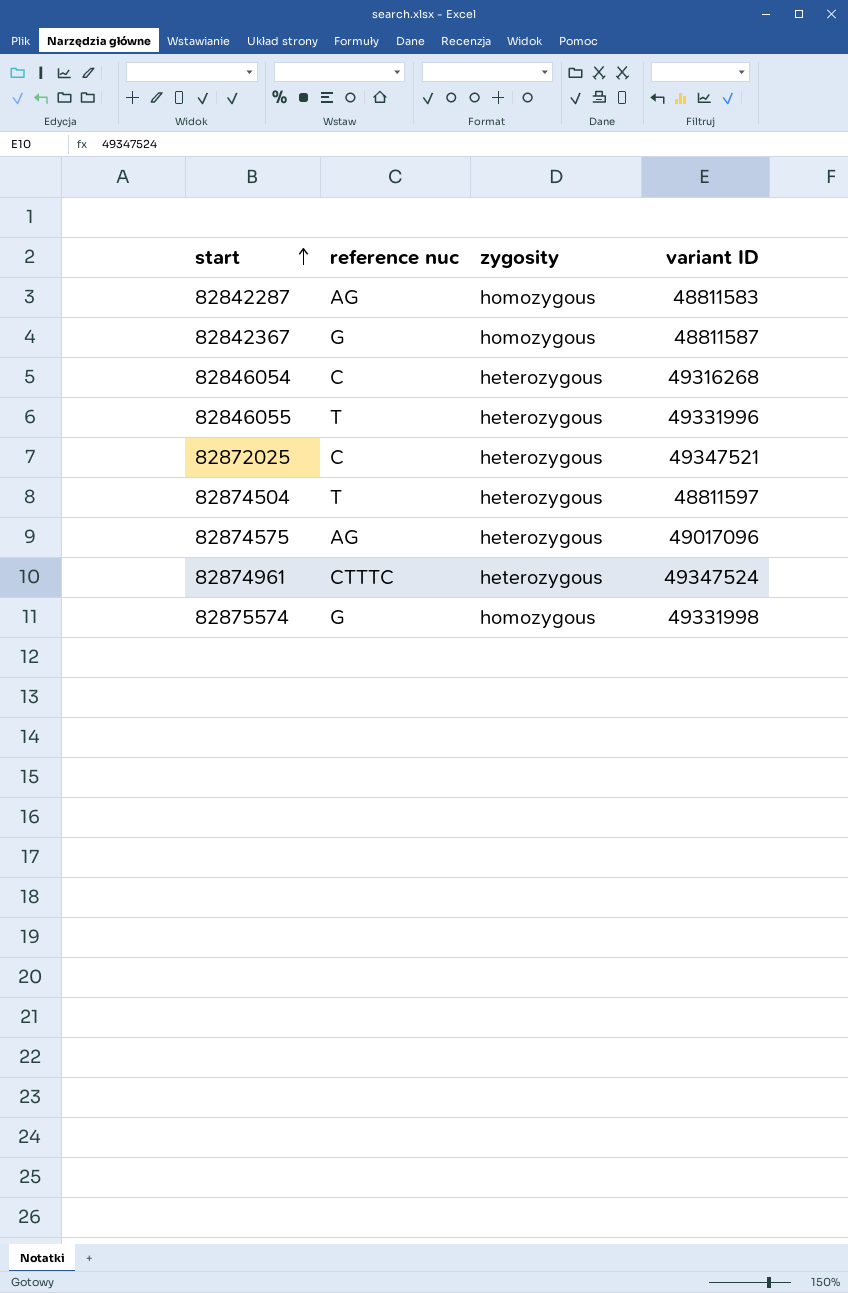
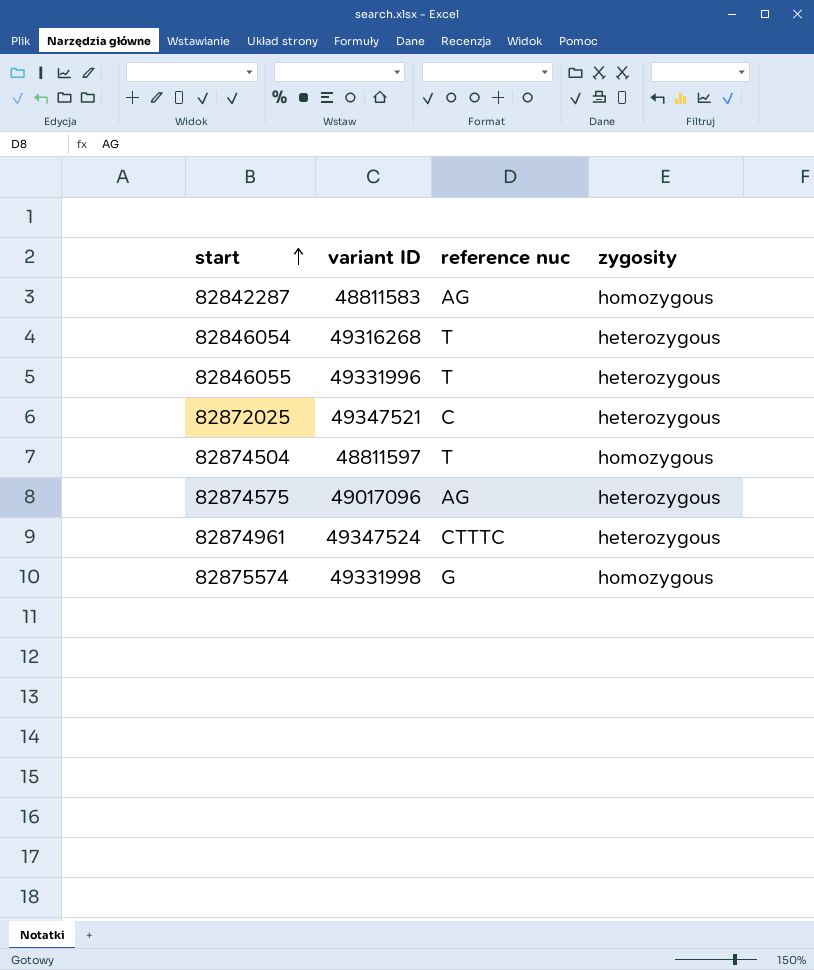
column variant ID | position: 4 -> 2
row 82842367: G | homozygous | 48811587 -> none
82846054 | reference nuc: C -> T
82874504 | zygosity: heterozygous -> homozygous

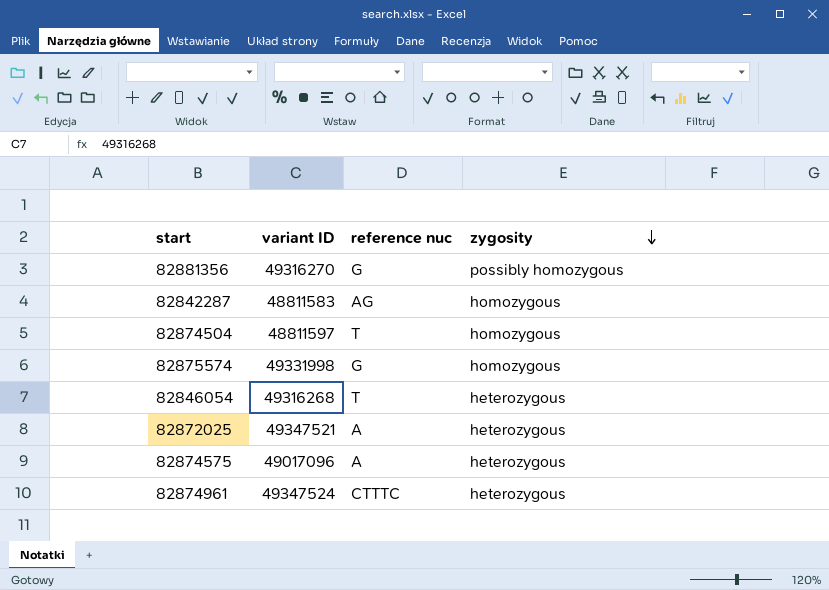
row order: start ascending -> zygosity descending
row 82846055: 49331996 | T | heterozygous -> none
row 82881356: none -> 49316270 | G | possibly homozygous
82872025 | reference nuc: C -> A
82874575 | reference nuc: AG -> A

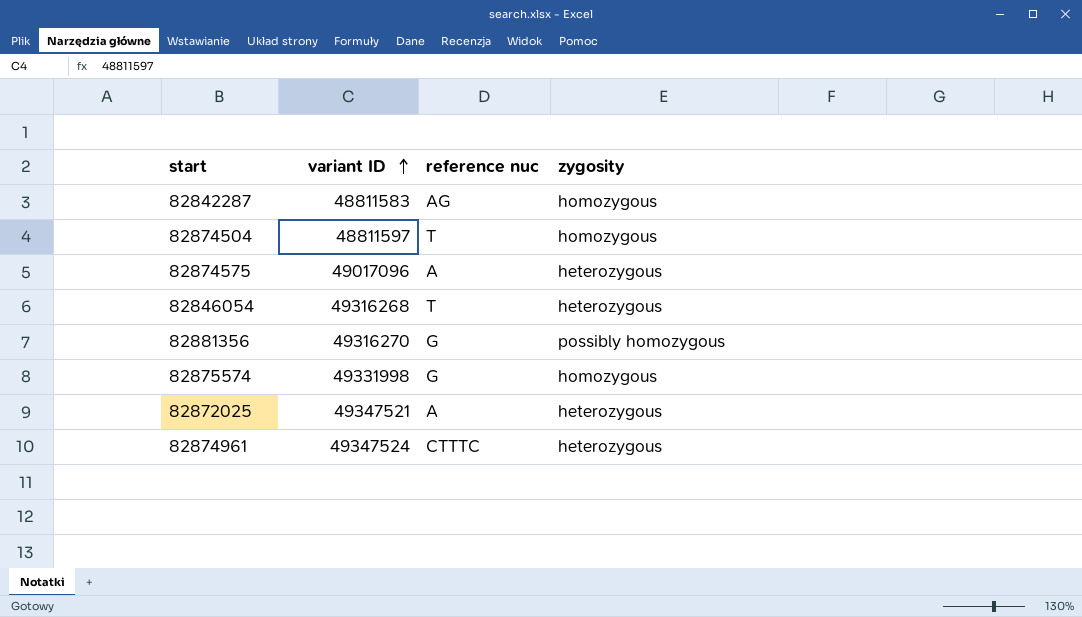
row order: zygosity descending -> variant ID ascending

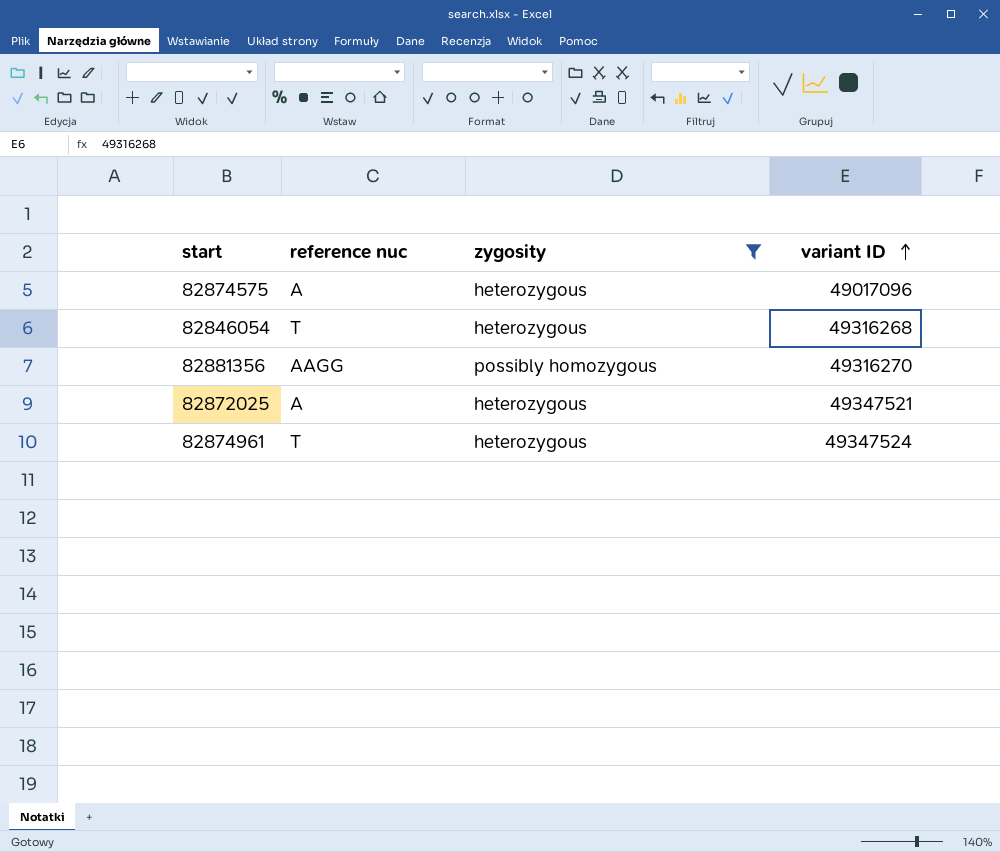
filter: none -> zygosity != homozygous
column variant ID | position: 2 -> 4
82881356 | reference nuc: G -> AAGG
82874961 | reference nuc: CTTTC -> T

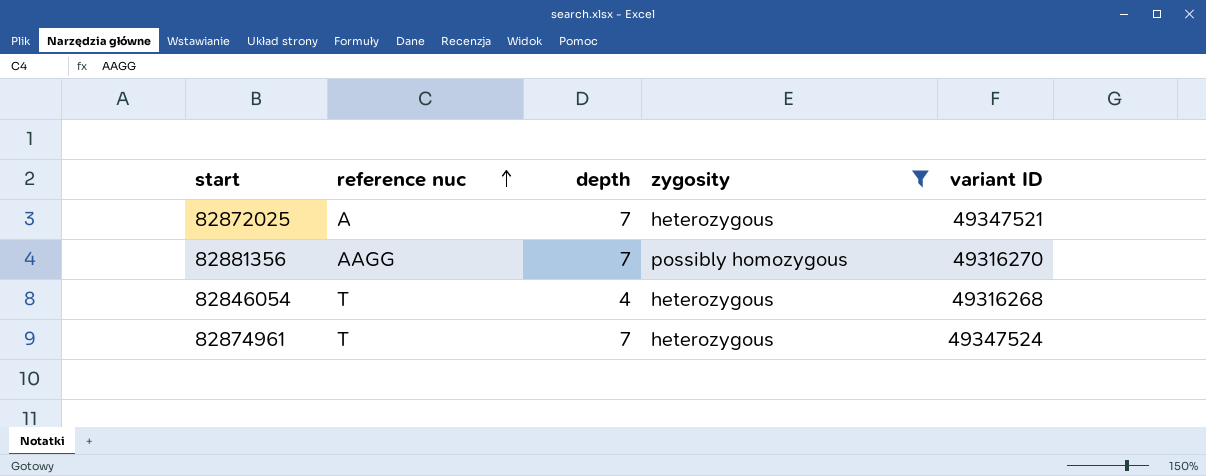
row order: variant ID ascending -> reference nuc ascending
column depth | position: none -> 3
row 82874575: A | heterozygous | 49017096 -> none

